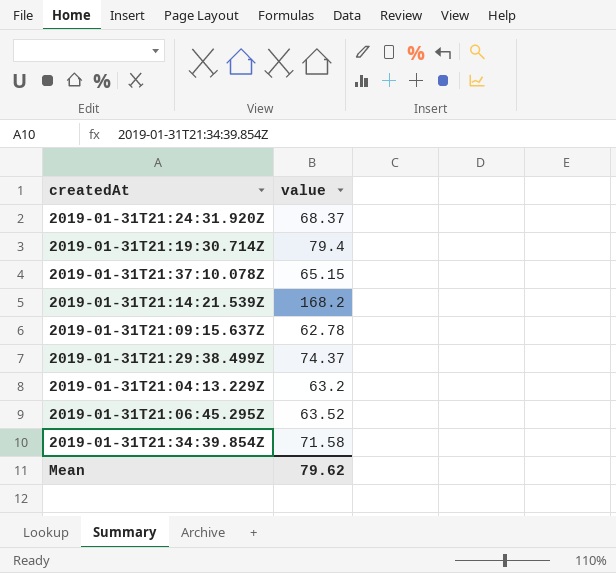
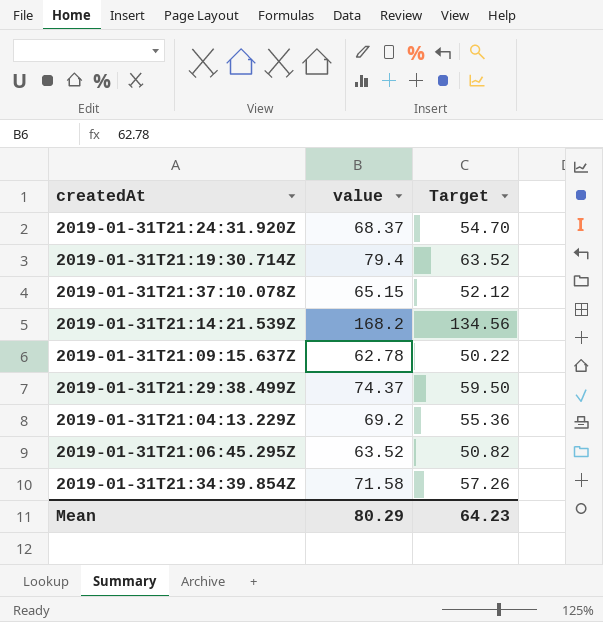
column Target | formula: none -> [value] * 0.8
2019-01-31T21:04:13.229Z | value: 63.2 -> 69.2
Mean | value: 79.62 -> 80.29

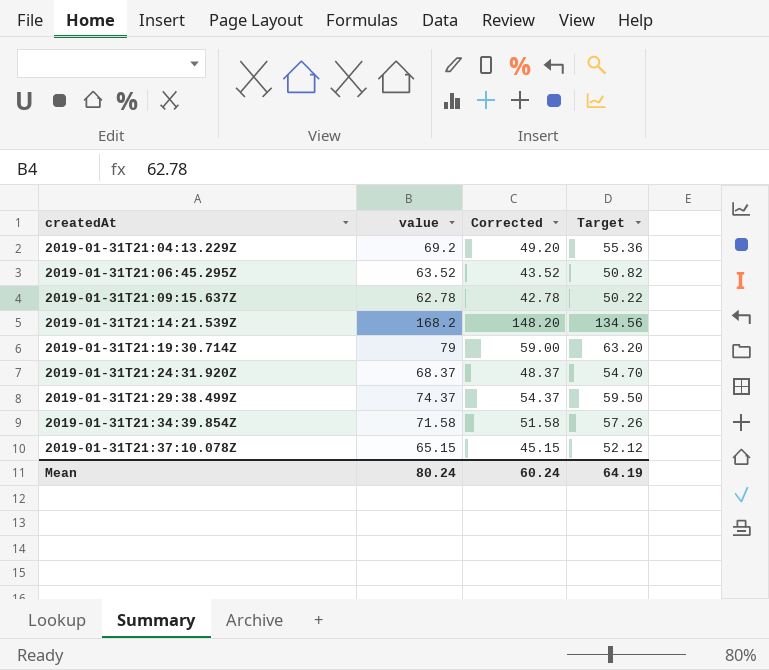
row order: none -> createdAt ascending
column Corrected | formula: none -> [value] - 20
2019-01-31T21:19:30.714Z | value: 79.4 -> 79
2019-01-31T21:19:30.714Z | Target: 63.52 -> 63.20
Mean | value: 80.29 -> 80.24
Mean | Target: 64.23 -> 64.19

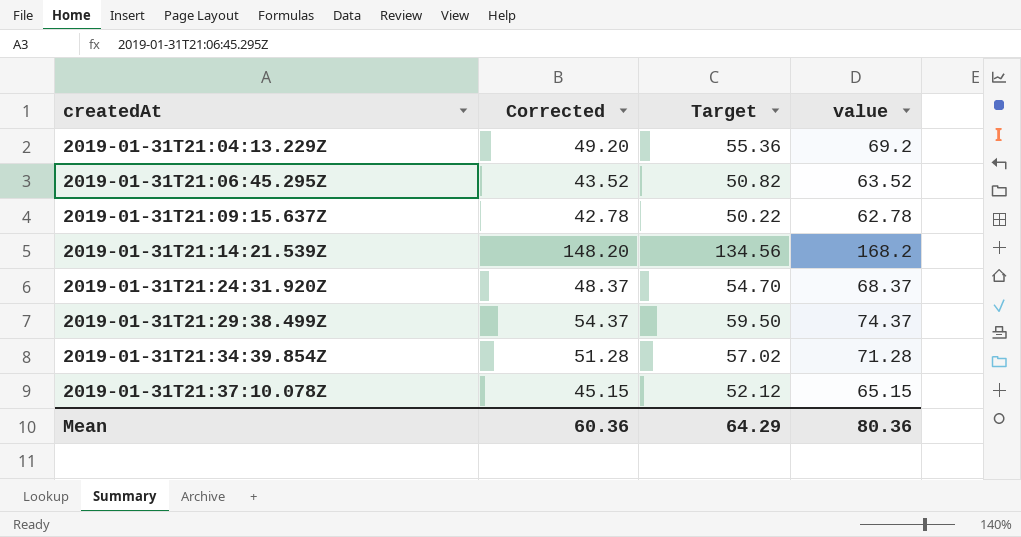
column value | position: 2 -> 4
row 2019-01-31T21:19:30.714Z: 79 | 59.00 | 63.20 -> none
2019-01-31T21:34:39.854Z | Corrected: 51.58 -> 51.28
2019-01-31T21:34:39.854Z | Target: 57.26 -> 57.02
2019-01-31T21:34:39.854Z | value: 71.58 -> 71.28
Mean | Corrected: 60.24 -> 60.36
Mean | Target: 64.19 -> 64.29
Mean | value: 80.24 -> 80.36

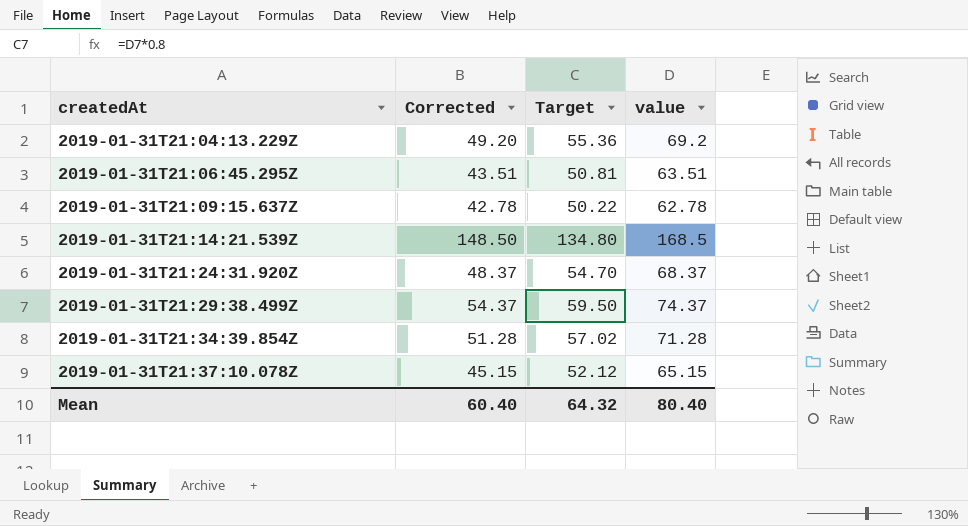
2019-01-31T21:06:45.295Z | Corrected: 43.52 -> 43.51
2019-01-31T21:06:45.295Z | Target: 50.82 -> 50.81
2019-01-31T21:06:45.295Z | value: 63.52 -> 63.51
2019-01-31T21:14:21.539Z | Corrected: 148.20 -> 148.50
2019-01-31T21:14:21.539Z | Target: 134.56 -> 134.80
2019-01-31T21:14:21.539Z | value: 168.2 -> 168.5
Mean | Corrected: 60.36 -> 60.40
Mean | Target: 64.29 -> 64.32
Mean | value: 80.36 -> 80.40

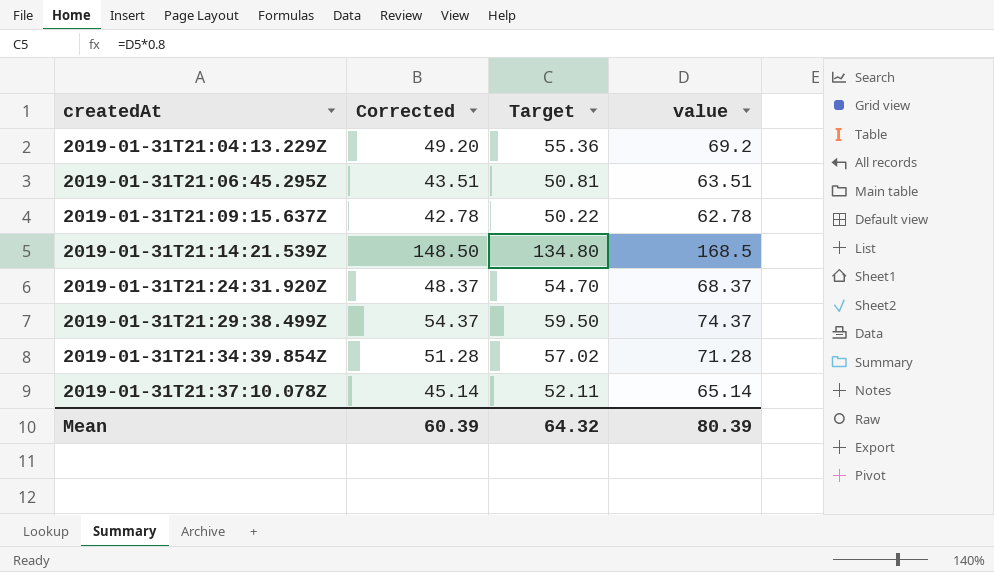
2019-01-31T21:37:10.078Z | Corrected: 45.15 -> 45.14
2019-01-31T21:37:10.078Z | Target: 52.12 -> 52.11
2019-01-31T21:37:10.078Z | value: 65.15 -> 65.14
Mean | Corrected: 60.40 -> 60.39
Mean | value: 80.40 -> 80.39

